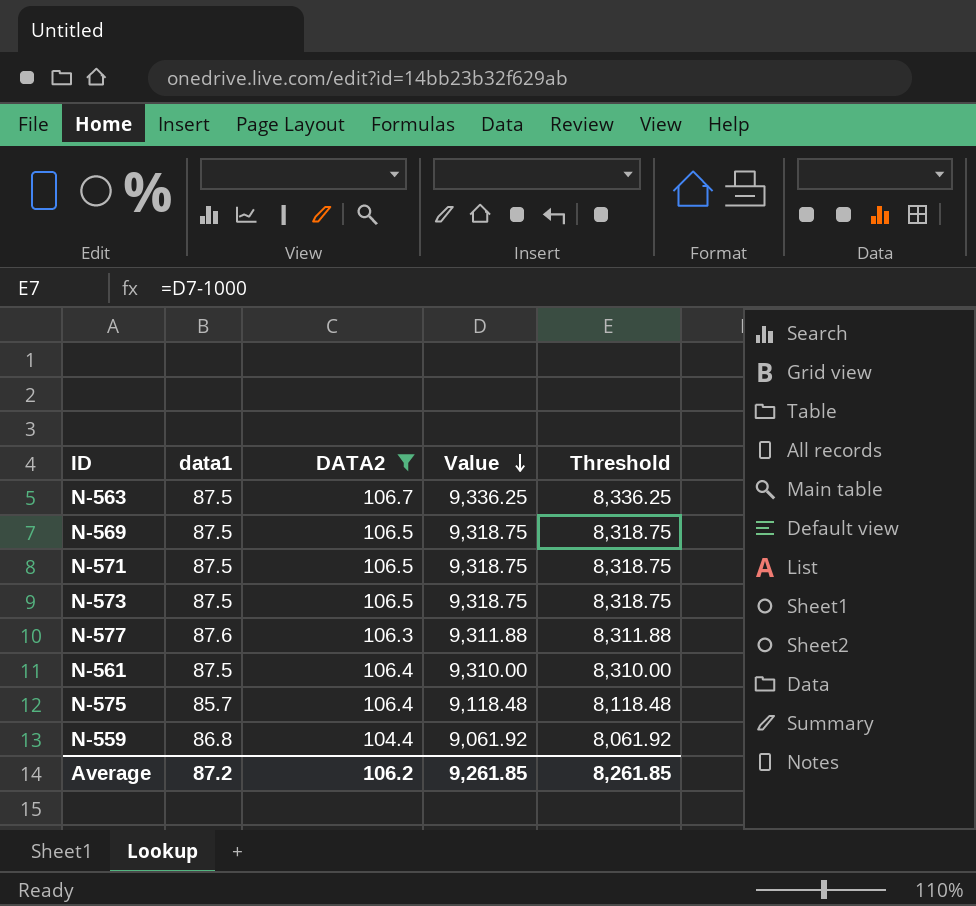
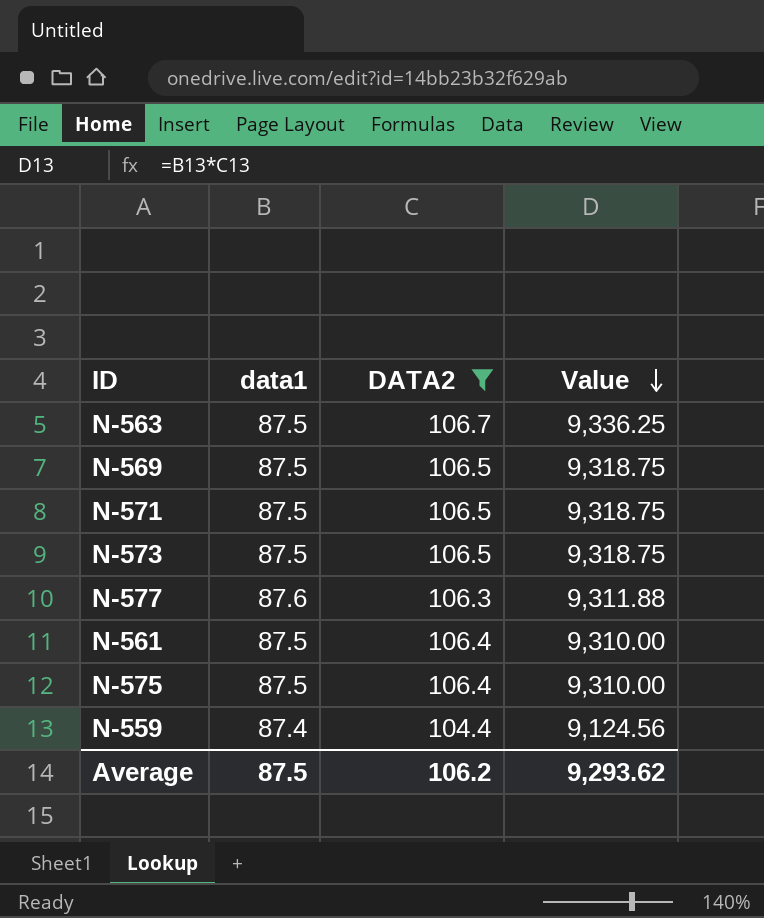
column Threshold | formula: [Value] - 1000 -> none
N-575 | data1: 85.7 -> 87.5
N-575 | Value: 9,118.48 -> 9,310.00
N-559 | data1: 86.8 -> 87.4
N-559 | Value: 9,061.92 -> 9,124.56
Average | data1: 87.2 -> 87.5
Average | Value: 9,261.85 -> 9,293.62

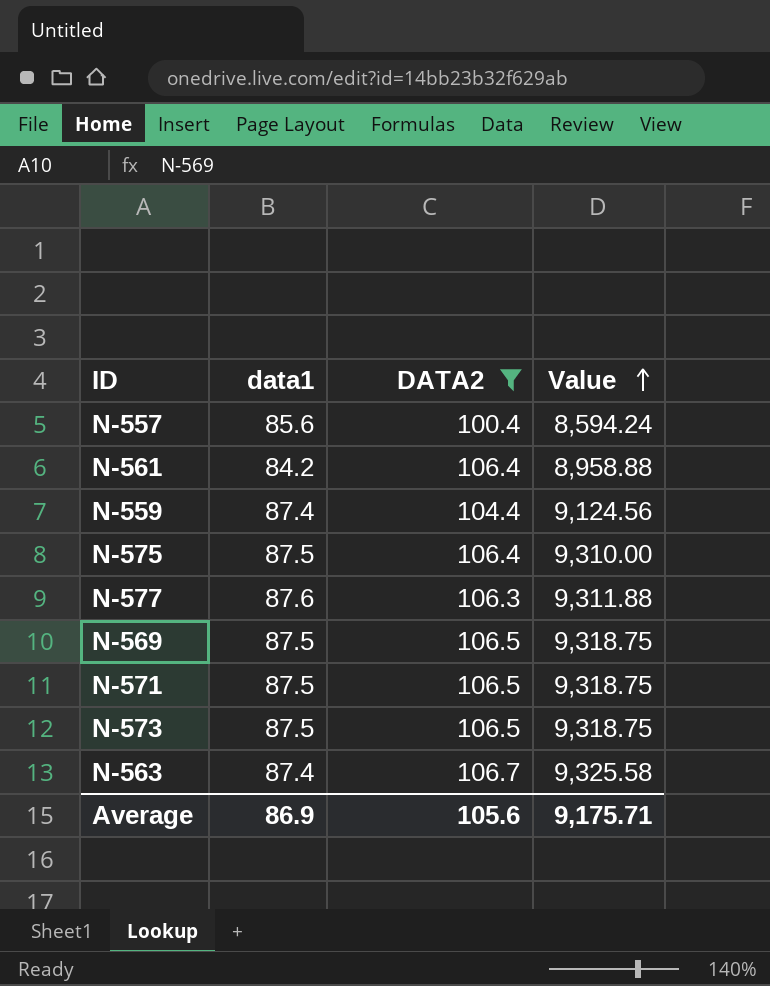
row order: Value descending -> Value ascending
row N-557: none -> 85.6 | 100.4 | 8,594.24
N-561 | data1: 87.5 -> 84.2
N-561 | Value: 9,310.00 -> 8,958.88
N-563 | data1: 87.5 -> 87.4
N-563 | Value: 9,336.25 -> 9,325.58
Average | data1: 87.5 -> 86.9
Average | DATA2: 106.2 -> 105.6
Average | Value: 9,293.62 -> 9,175.71

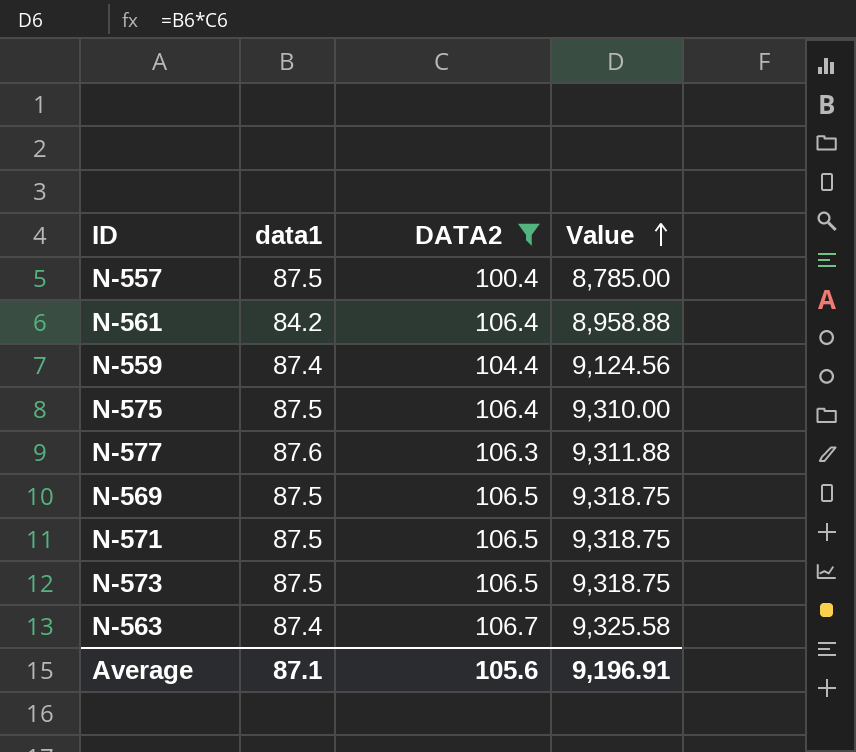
N-557 | data1: 85.6 -> 87.5
N-557 | Value: 8,594.24 -> 8,785.00
Average | data1: 86.9 -> 87.1
Average | Value: 9,175.71 -> 9,196.91

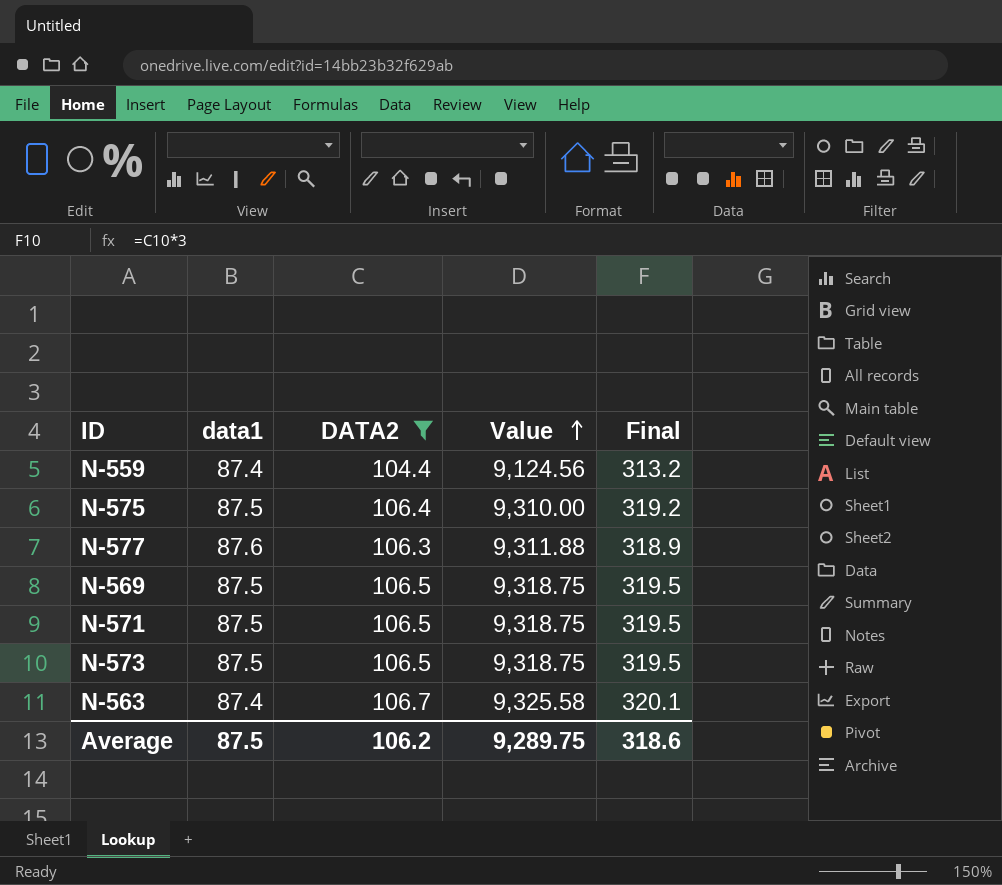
column Final | formula: none -> [DATA2] * 3
row N-557: 87.5 | 100.4 | 8,785.00 -> none
row N-561: 84.2 | 106.4 | 8,958.88 -> none
Average | data1: 87.1 -> 87.5
Average | DATA2: 105.6 -> 106.2
Average | Value: 9,196.91 -> 9,289.75

